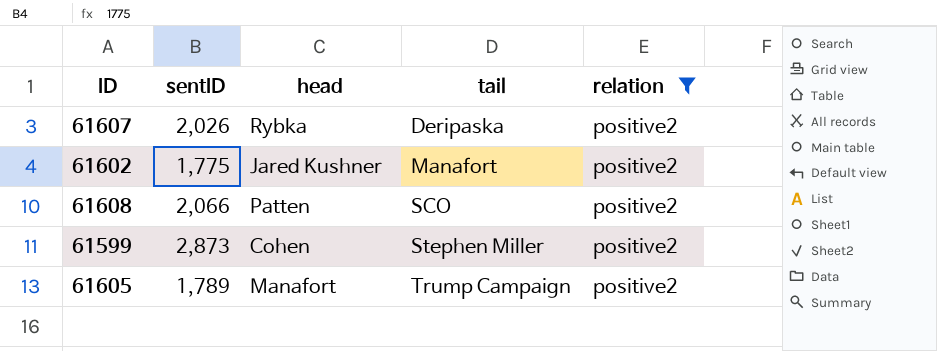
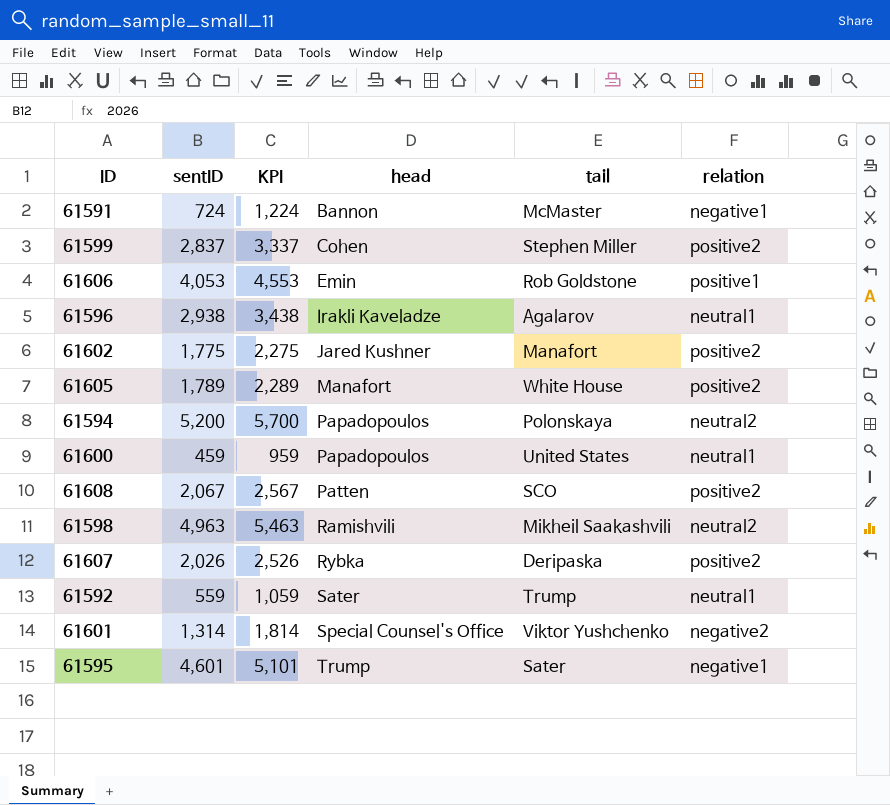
filter: relation = positive2 -> none
row order: tail ascending -> head ascending
column KPI | formula: none -> [sentID] + 500
61599 | sentID: 2,873 -> 2,837
61605 | tail: Trump Campaign -> White House
61608 | sentID: 2,066 -> 2,067

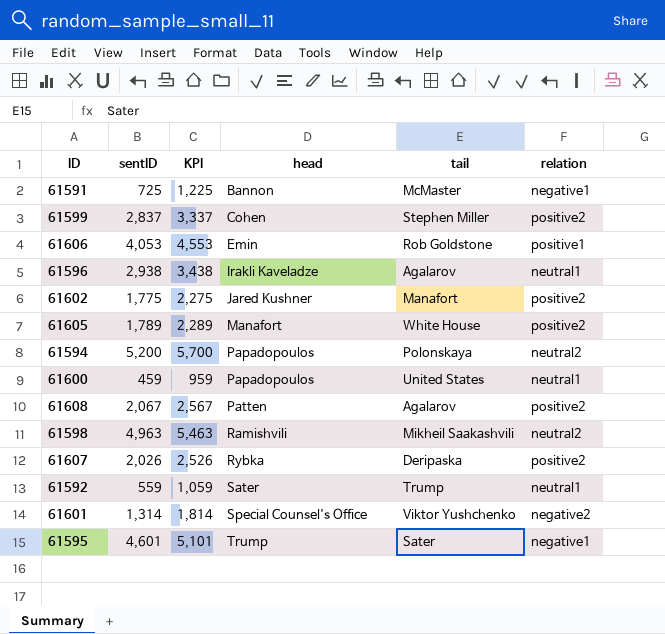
61591 | sentID: 724 -> 725
61591 | KPI: 1,224 -> 1,225
61608 | tail: SCO -> Agalarov

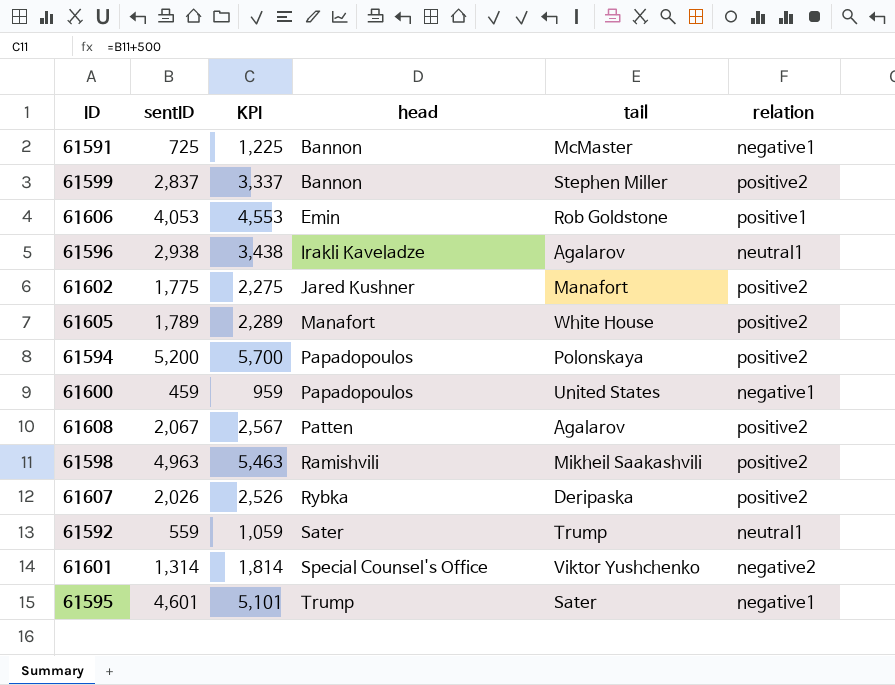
61599 | head: Cohen -> Bannon
61594 | relation: neutral2 -> positive2
61600 | relation: neutral1 -> negative1
61598 | relation: neutral2 -> positive2

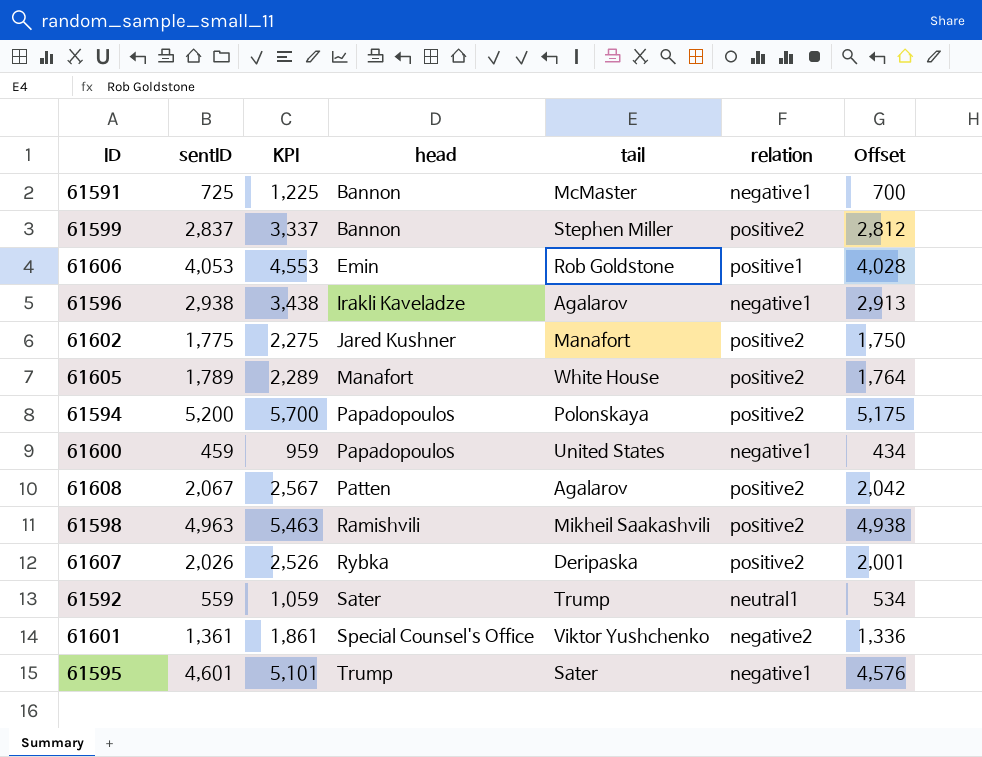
column Offset | formula: none -> [sentID] - 25
61596 | relation: neutral1 -> negative1
61601 | sentID: 1,314 -> 1,361
61601 | KPI: 1,814 -> 1,861

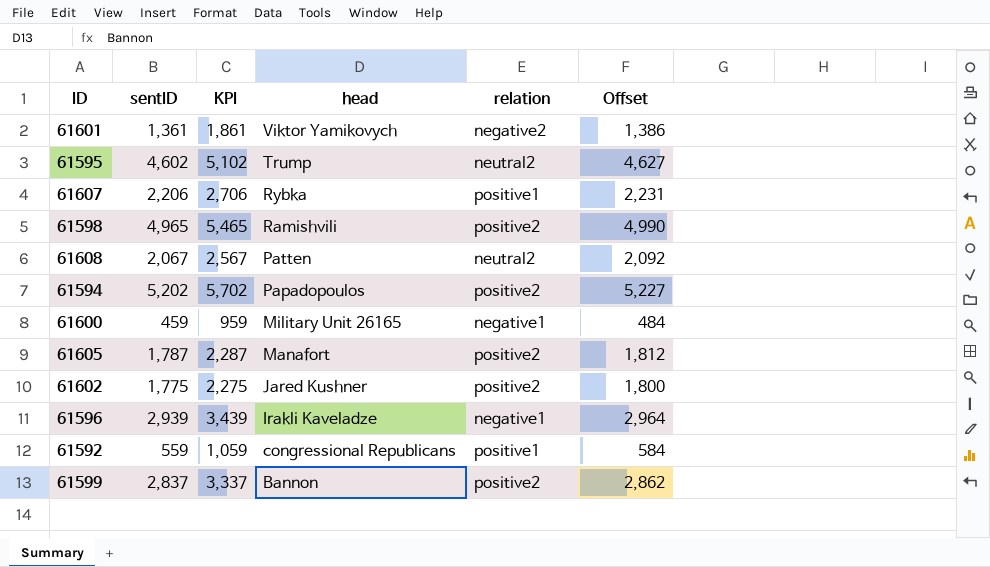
row order: head ascending -> head descending
column tail | position: 5 -> none
column Offset | formula: [sentID] - 25 -> [sentID] + 25
row 61591: 725 | 1,225 | Bannon | McMaster | negative1 | 700 -> none
row 61606: 4,053 | 4,553 | Emin | Rob Goldstone | positive1 | 4,028 -> none
61601 | head: Special Counsel's Office -> Viktor Yamikovych
61595 | sentID: 4,601 -> 4,602
61595 | KPI: 5,101 -> 5,102
61595 | relation: negative1 -> neutral2
61607 | sentID: 2,026 -> 2,206
61607 | KPI: 2,526 -> 2,706
61607 | relation: positive2 -> positive1
61598 | sentID: 4,963 -> 4,965
61598 | KPI: 5,463 -> 5,465
61608 | relation: positive2 -> neutral2
61594 | sentID: 5,200 -> 5,202
61594 | KPI: 5,700 -> 5,702
61600 | head: Papadopoulos -> Military Unit 26165
61605 | sentID: 1,789 -> 1,787
61605 | KPI: 2,289 -> 2,287
61596 | sentID: 2,938 -> 2,939
61596 | KPI: 3,438 -> 3,439
61592 | head: Sater -> congressional Republicans
61592 | relation: neutral1 -> positive1

